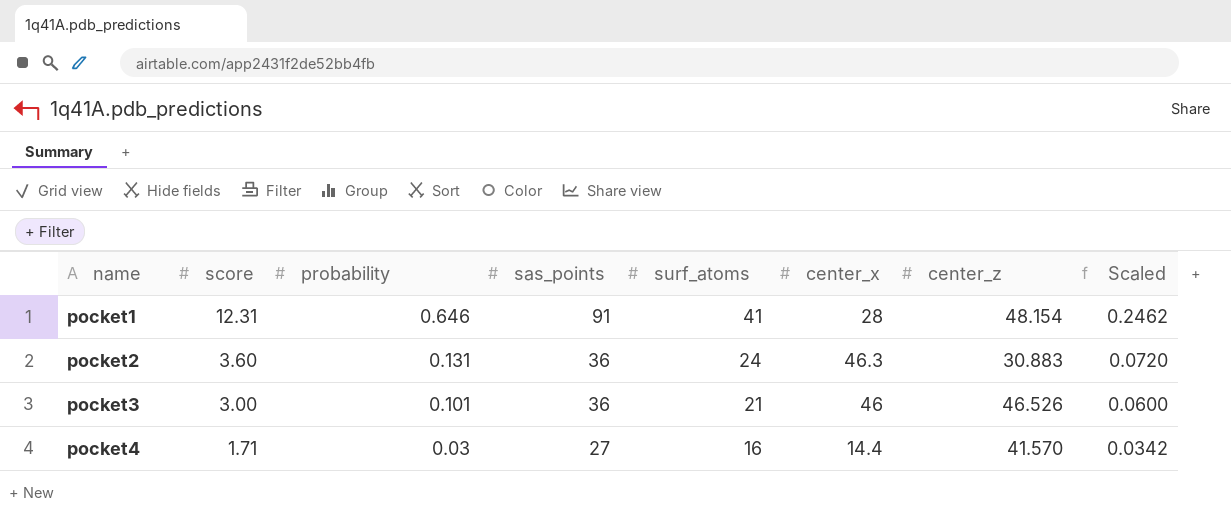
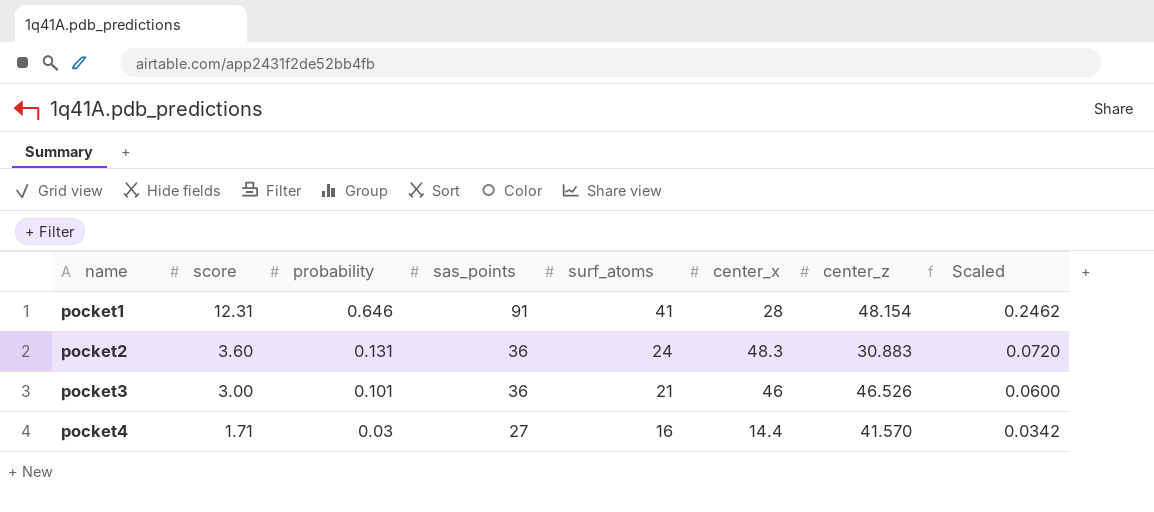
pocket2 | center_x: 46.3 -> 48.3

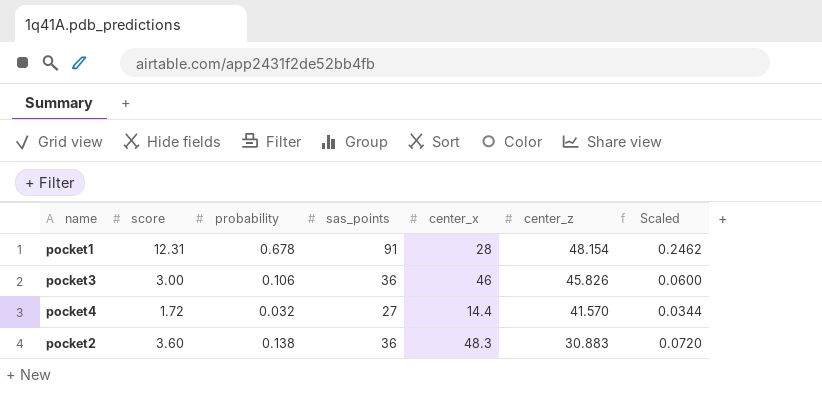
row order: name ascending -> center_z descending
column surf_atoms | position: 5 -> none
pocket1 | probability: 0.646 -> 0.678
pocket3 | probability: 0.101 -> 0.106
pocket3 | center_z: 46.526 -> 45.826
pocket4 | score: 1.71 -> 1.72
pocket4 | probability: 0.03 -> 0.032
pocket4 | Scaled: 0.0342 -> 0.0344
pocket2 | probability: 0.131 -> 0.138

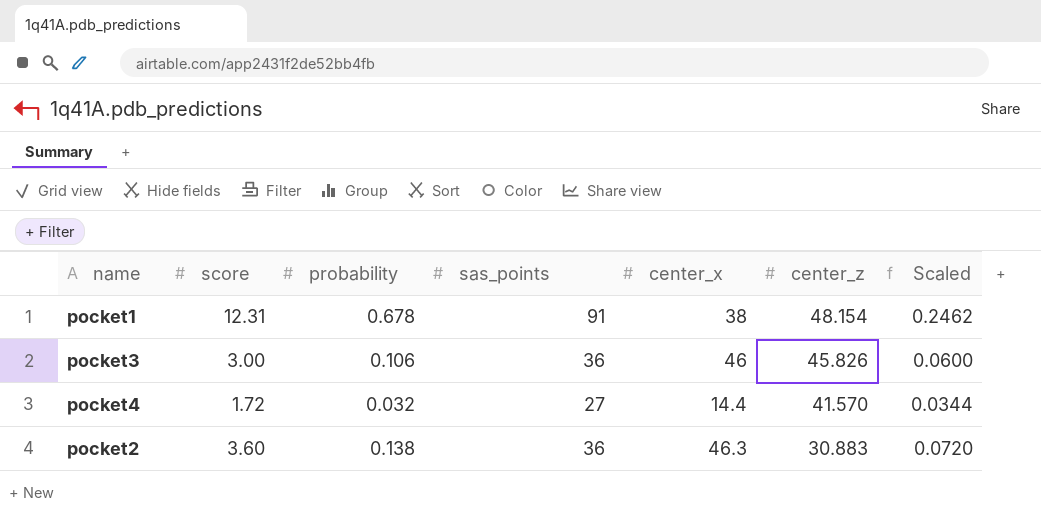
pocket1 | center_x: 28 -> 38
pocket2 | center_x: 48.3 -> 46.3

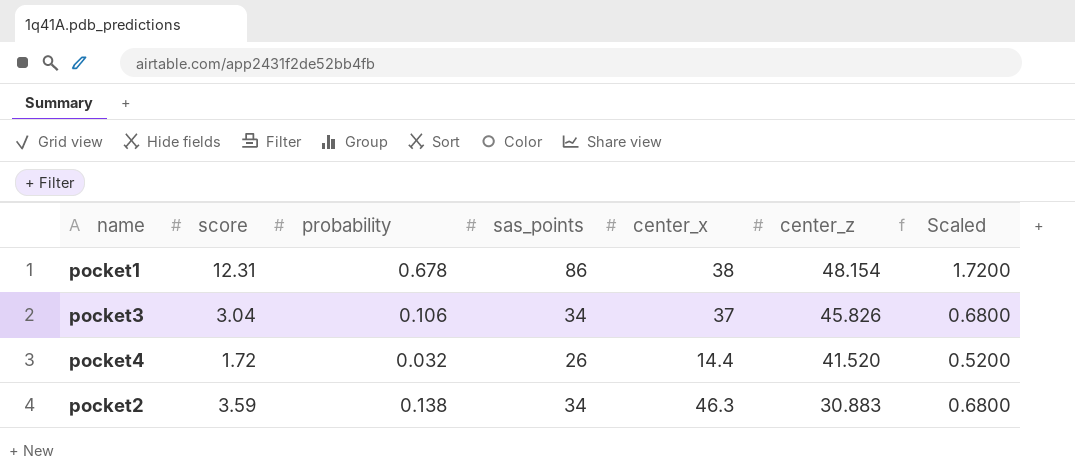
column Scaled | formula: [score] * 0.02 -> [sas_points] * 0.02
pocket1 | sas_points: 91 -> 86
pocket3 | score: 3.00 -> 3.04
pocket3 | sas_points: 36 -> 34
pocket3 | center_x: 46 -> 37
pocket4 | sas_points: 27 -> 26
pocket4 | center_z: 41.570 -> 41.520
pocket2 | score: 3.60 -> 3.59
pocket2 | sas_points: 36 -> 34

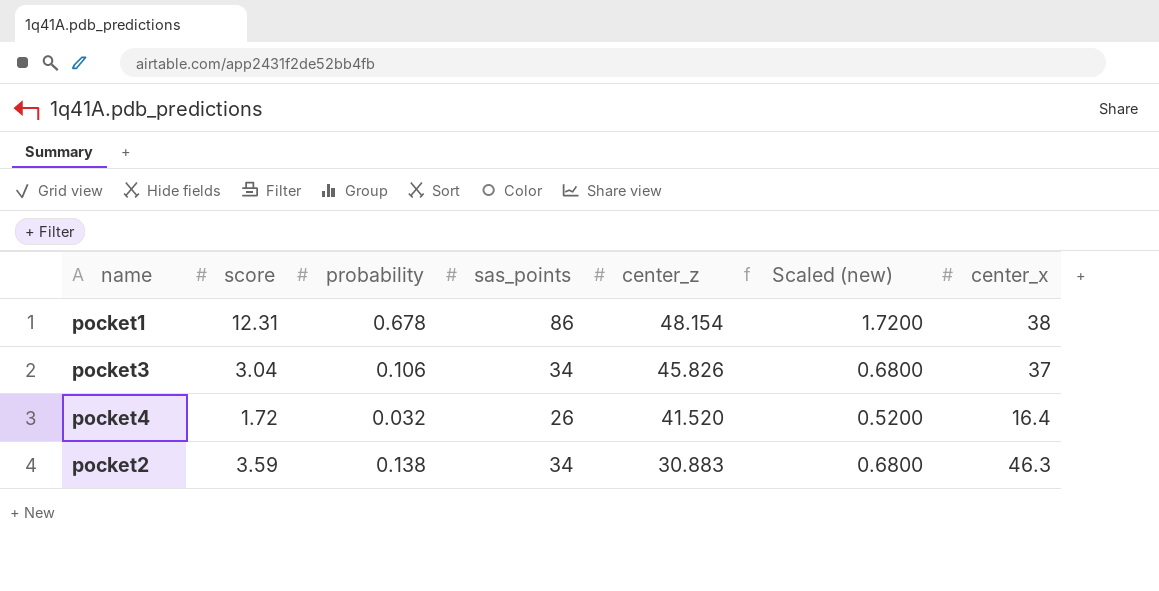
column name: Scaled -> Scaled (new)
column center_x | position: 5 -> 7
pocket4 | center_x: 14.4 -> 16.4

